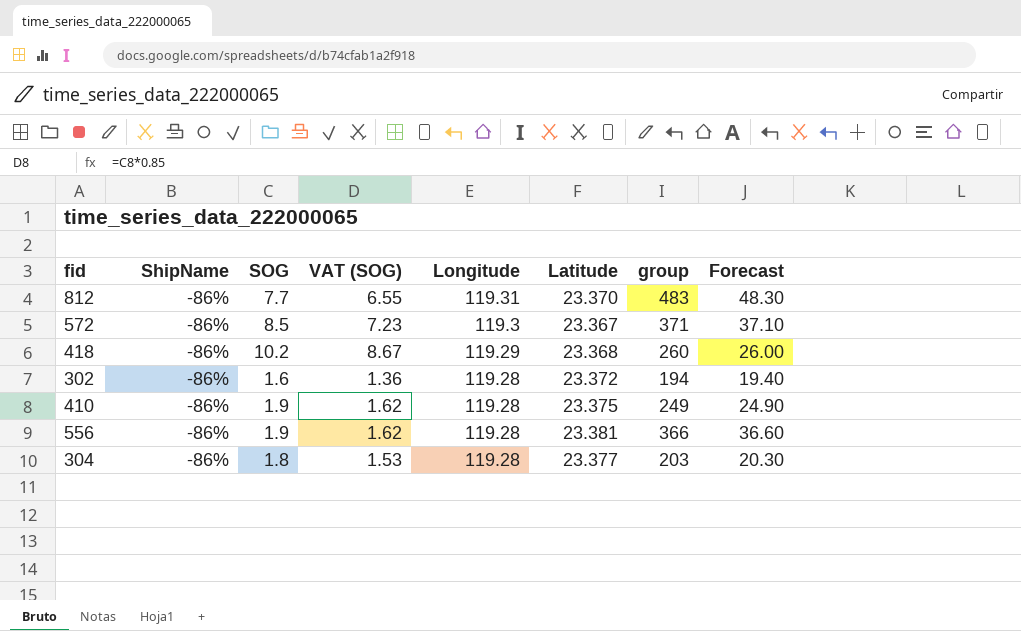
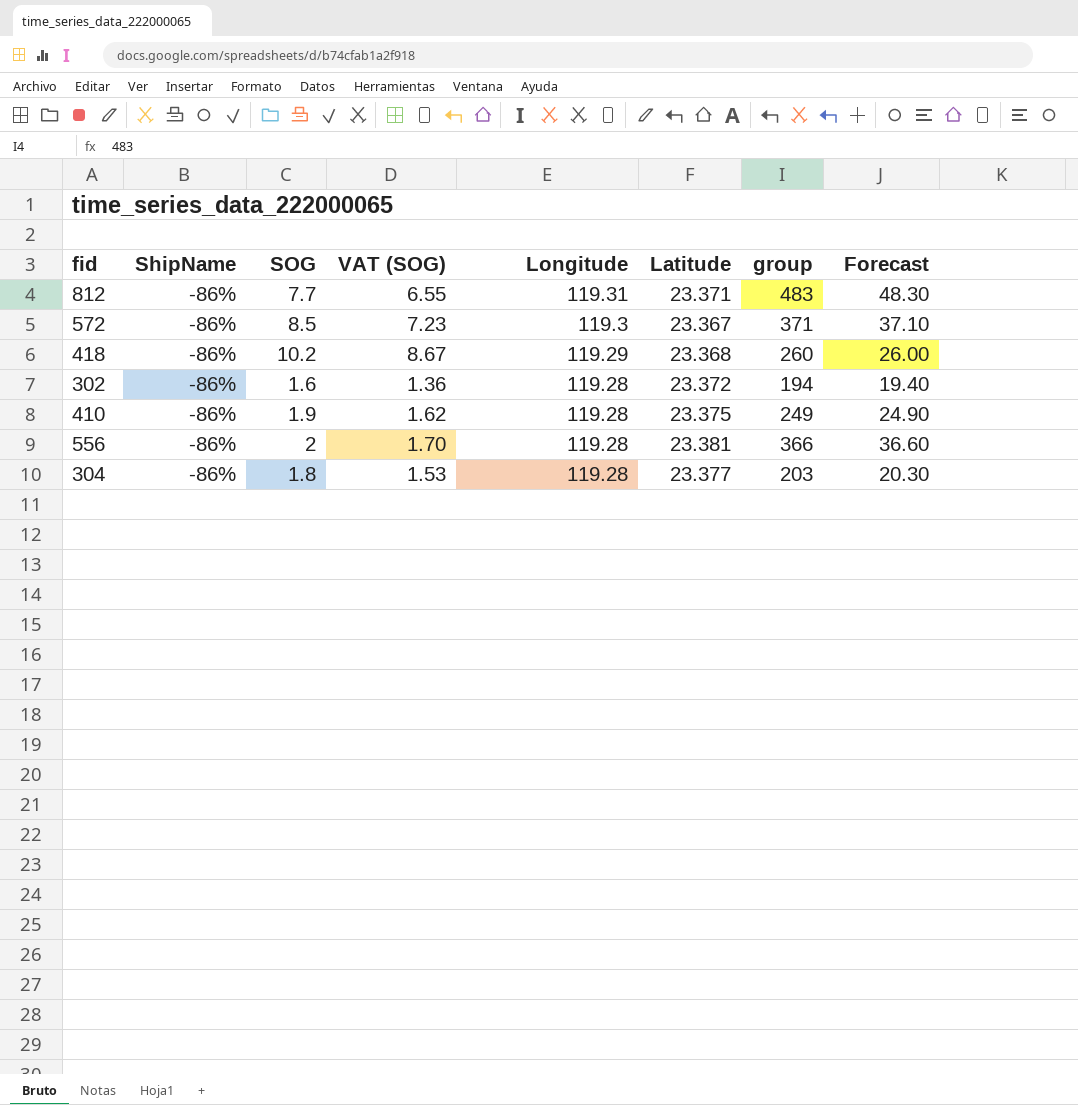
812 | Latitude: 23.370 -> 23.371
556 | SOG: 1.9 -> 2
556 | VAT (SOG): 1.62 -> 1.70

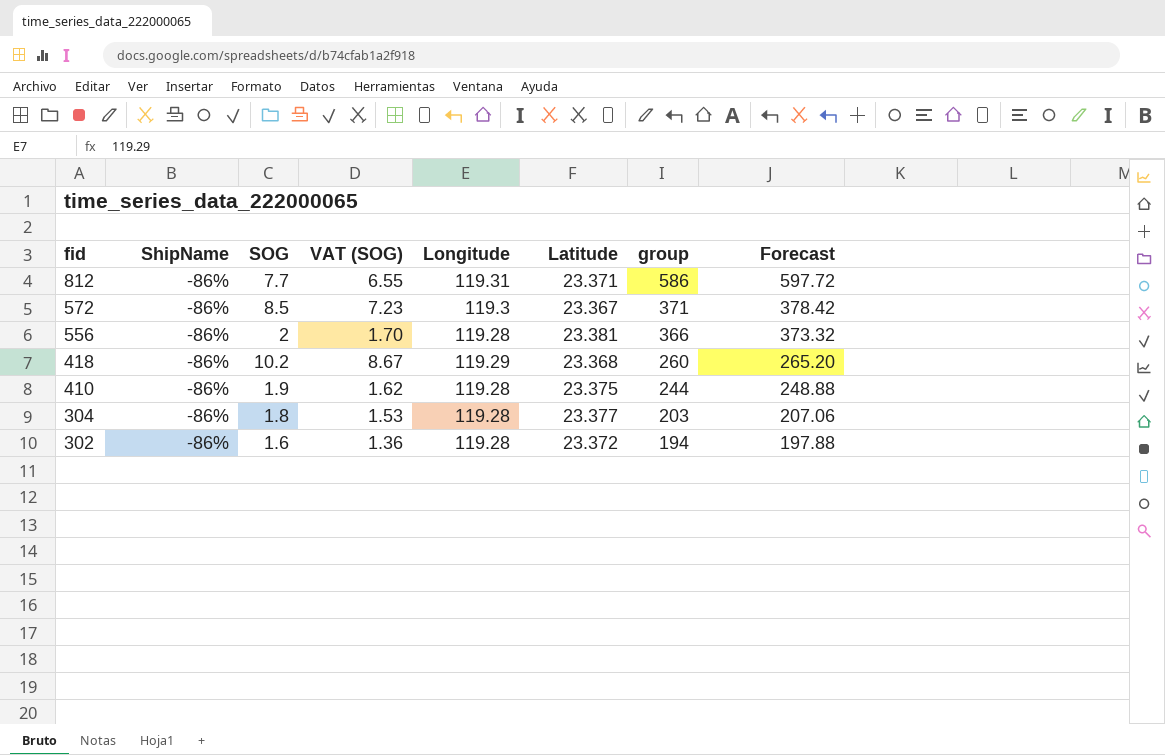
row order: Longitude descending -> fid descending
column Forecast | formula: [group] * 0.1 -> [group] * 1.02
812 | group: 483 -> 586
410 | group: 249 -> 244

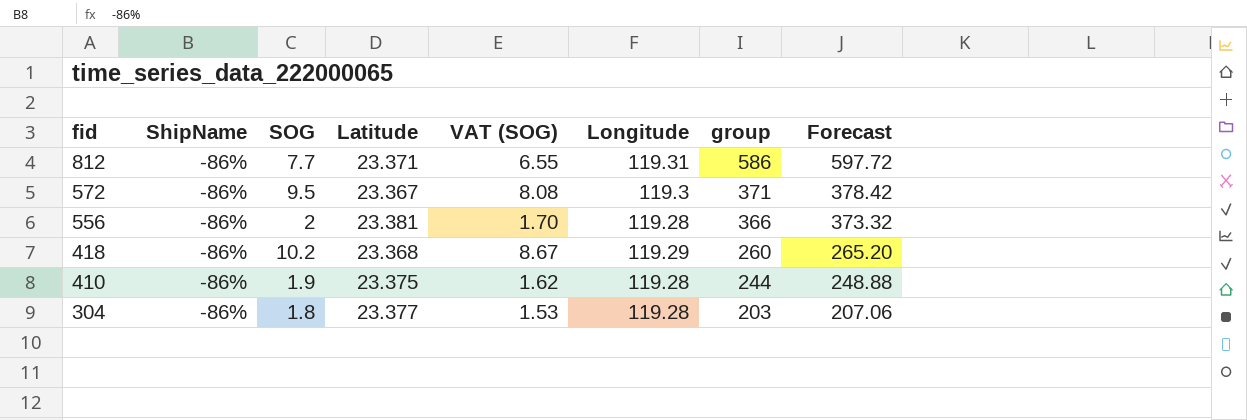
column Latitude | position: 6 -> 4
row 302: -86% | 1.6 | 1.36 | 119.28 | 23.372 | 194 | 197.88 -> none
572 | SOG: 8.5 -> 9.5
572 | VAT (SOG): 7.23 -> 8.08

